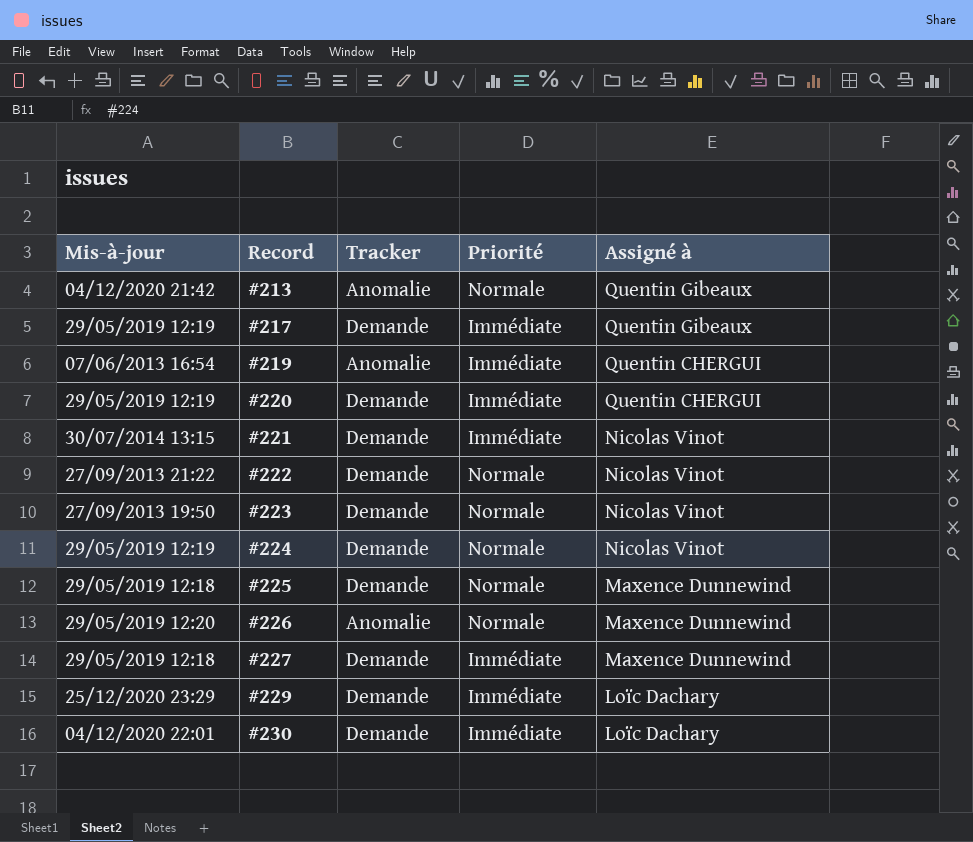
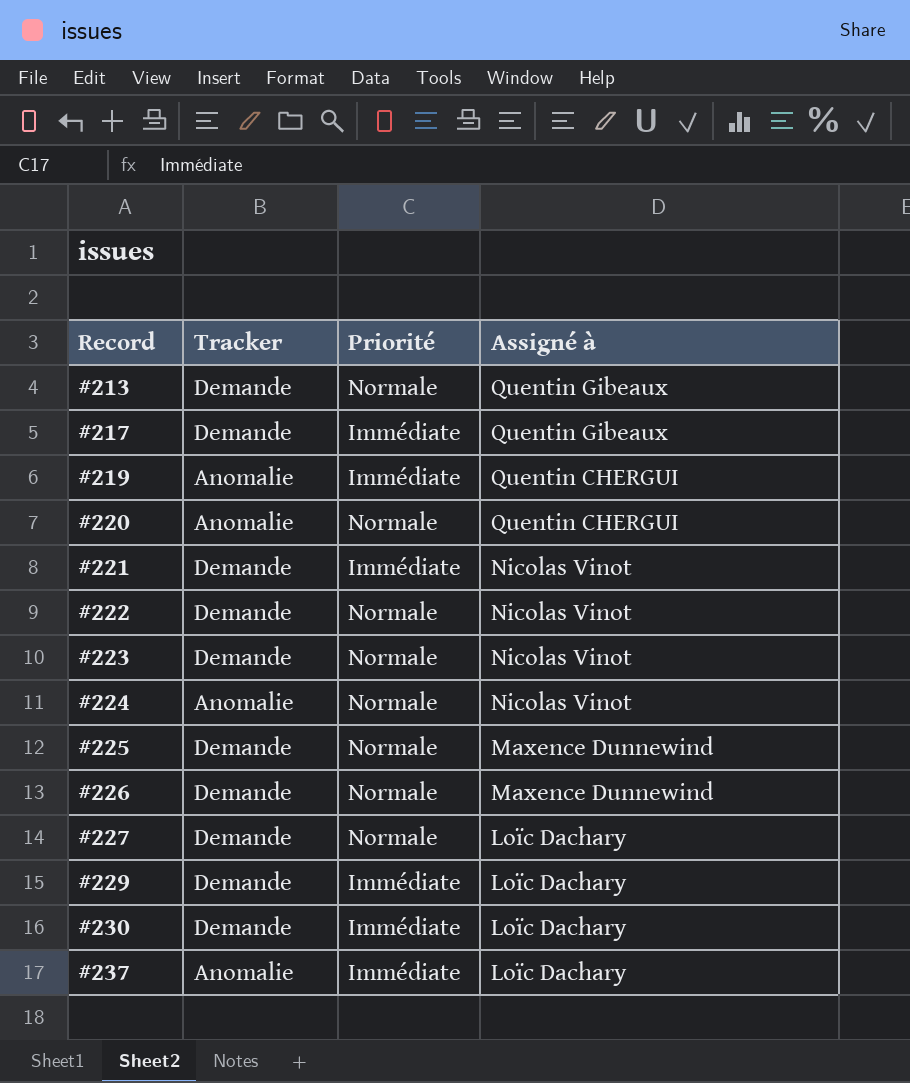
column Mis-à-jour | position: 1 -> none
#213 | Tracker: Anomalie -> Demande
#220 | Tracker: Demande -> Anomalie
#220 | Priorité: Immédiate -> Normale
#224 | Tracker: Demande -> Anomalie
#226 | Tracker: Anomalie -> Demande
#227 | Priorité: Immédiate -> Normale
#227 | Assigné à: Maxence Dunnewind -> Loïc Dachary
row #237: none -> Anomalie | Immédiate | Loïc Dachary

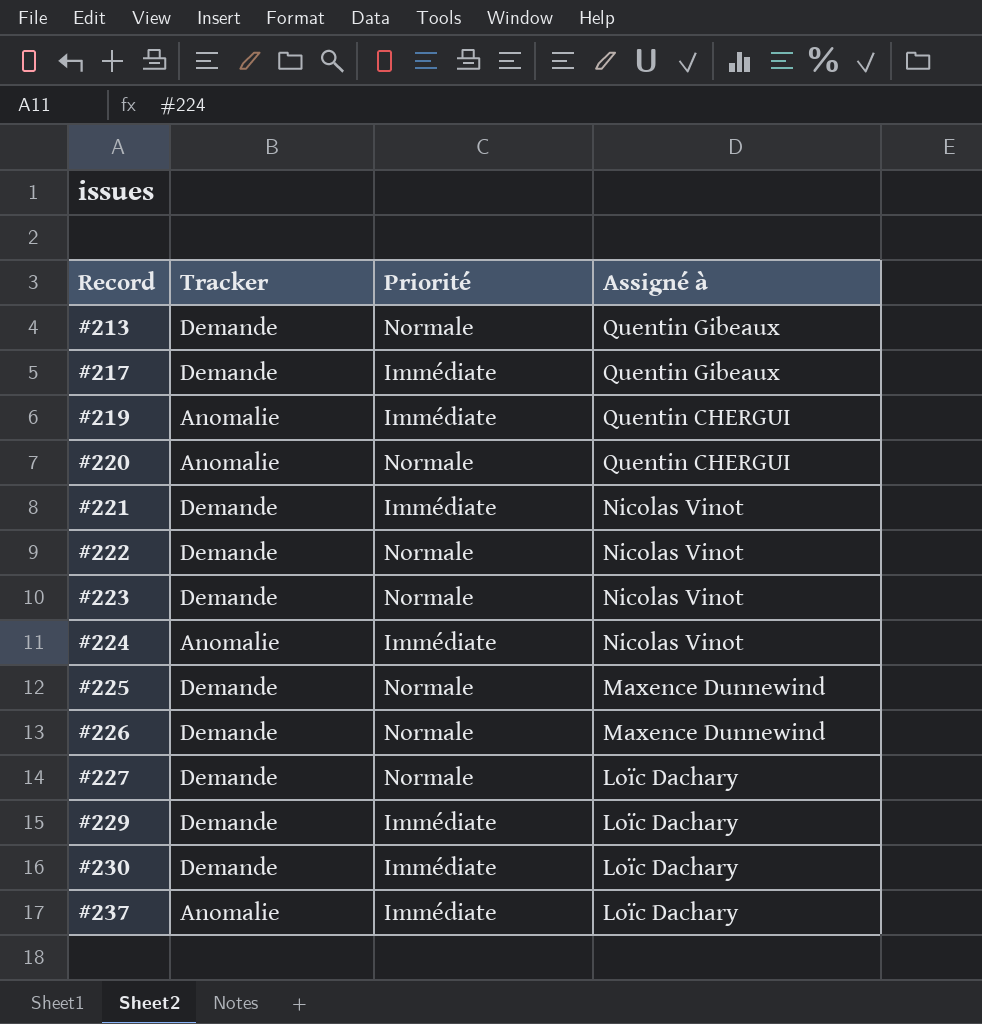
#224 | Priorité: Normale -> Immédiate

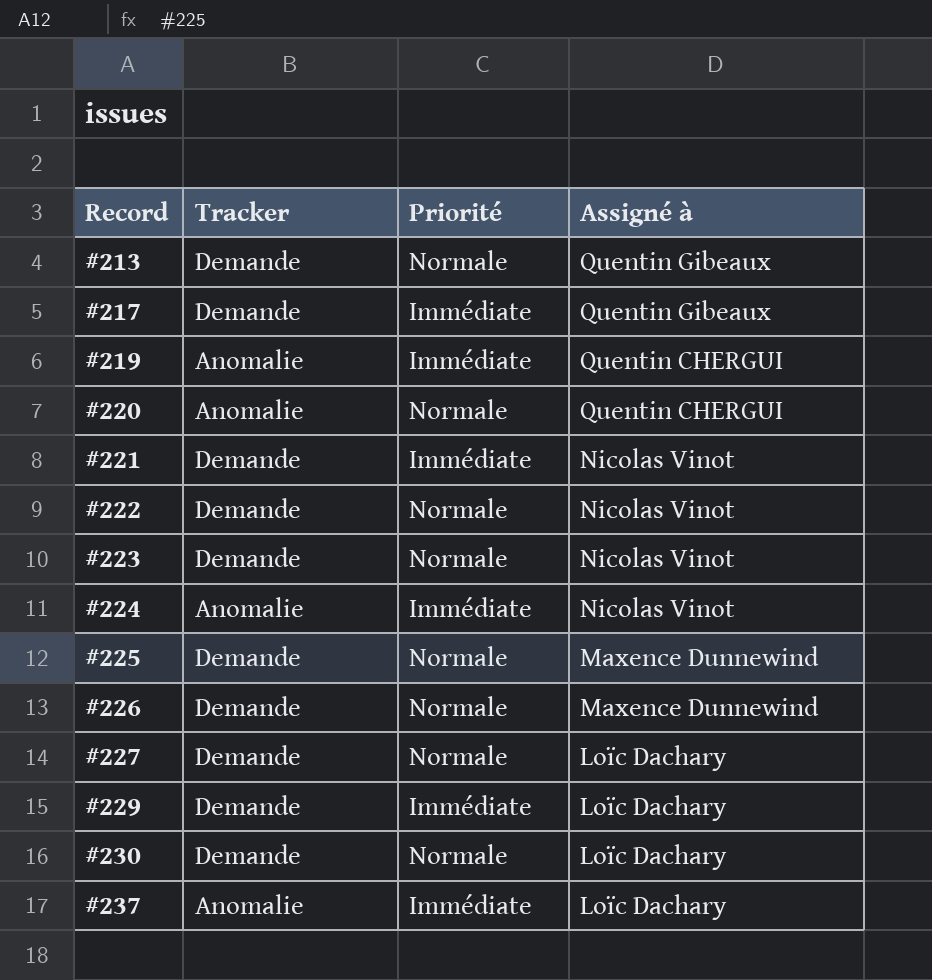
#230 | Priorité: Immédiate -> Normale

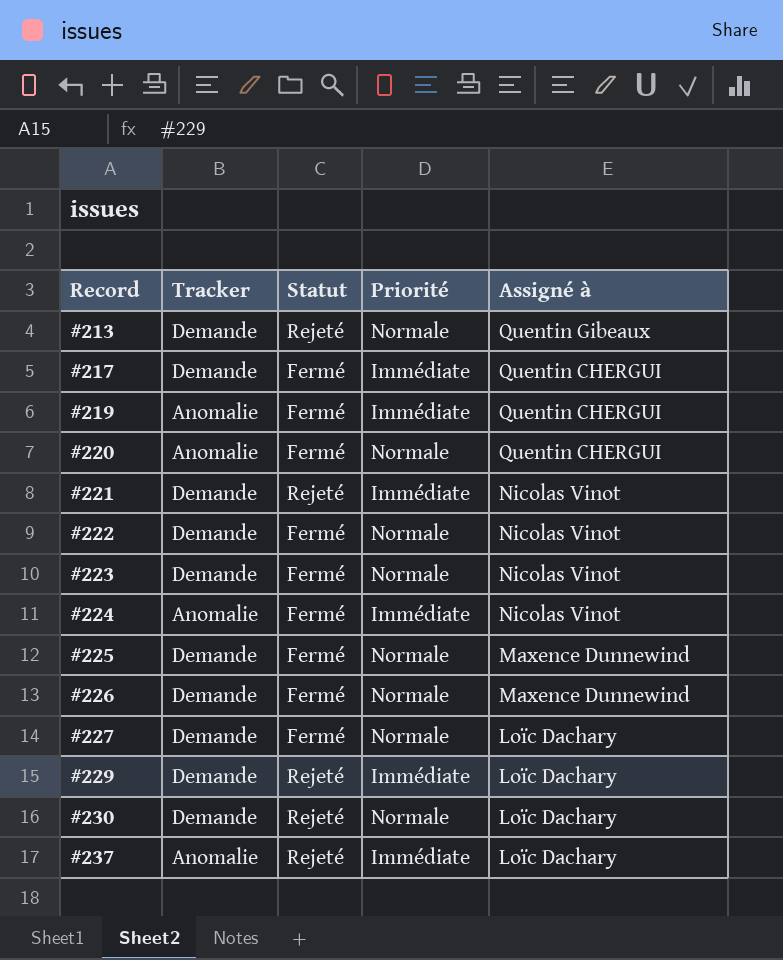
column Statut | position: none -> 3
#217 | Assigné à: Quentin Gibeaux -> Quentin CHERGUI

